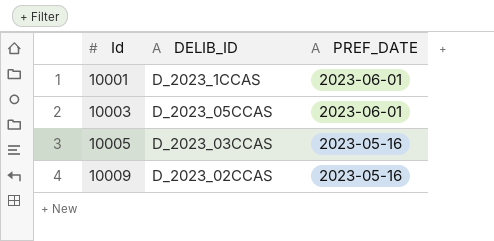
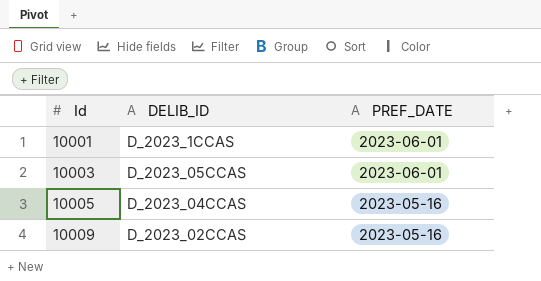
10005 | DELIB_ID: D_2023_03CCAS -> D_2023_04CCAS

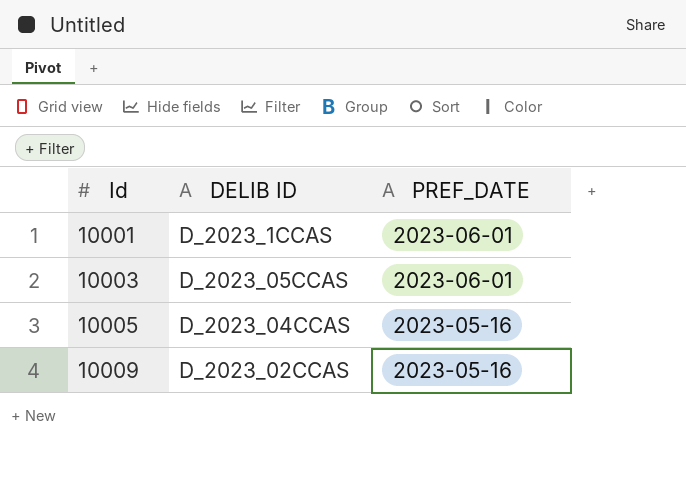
column name: DELIB_ID -> DELIB ID

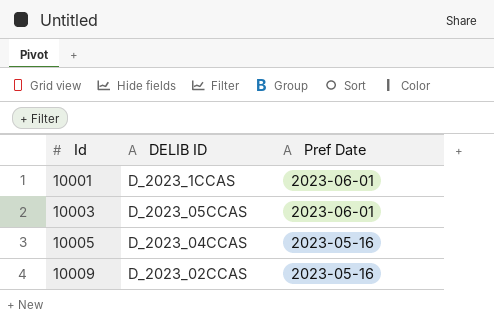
column name: PREF_DATE -> Pref Date

